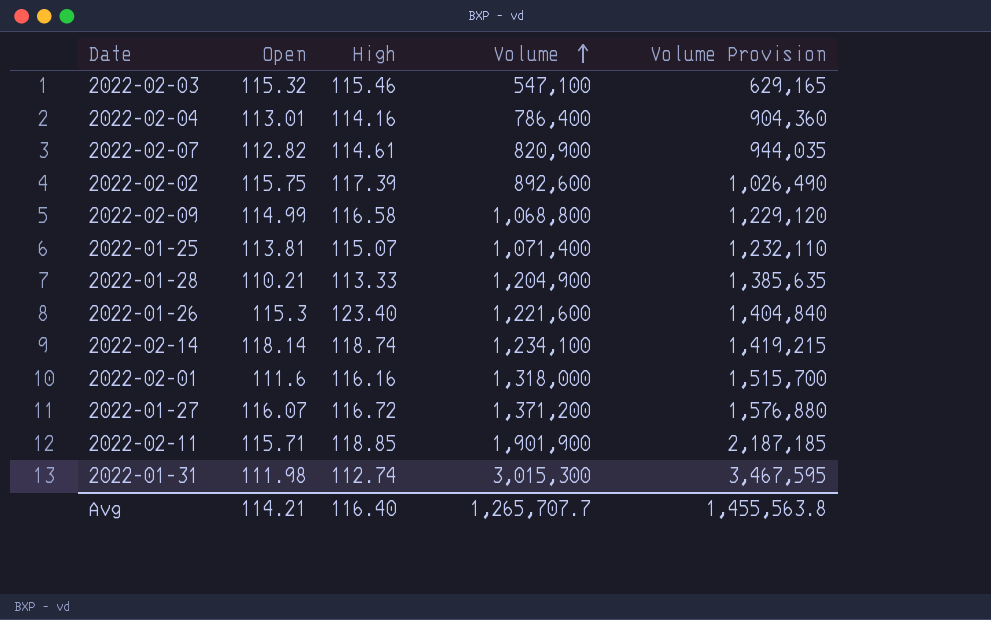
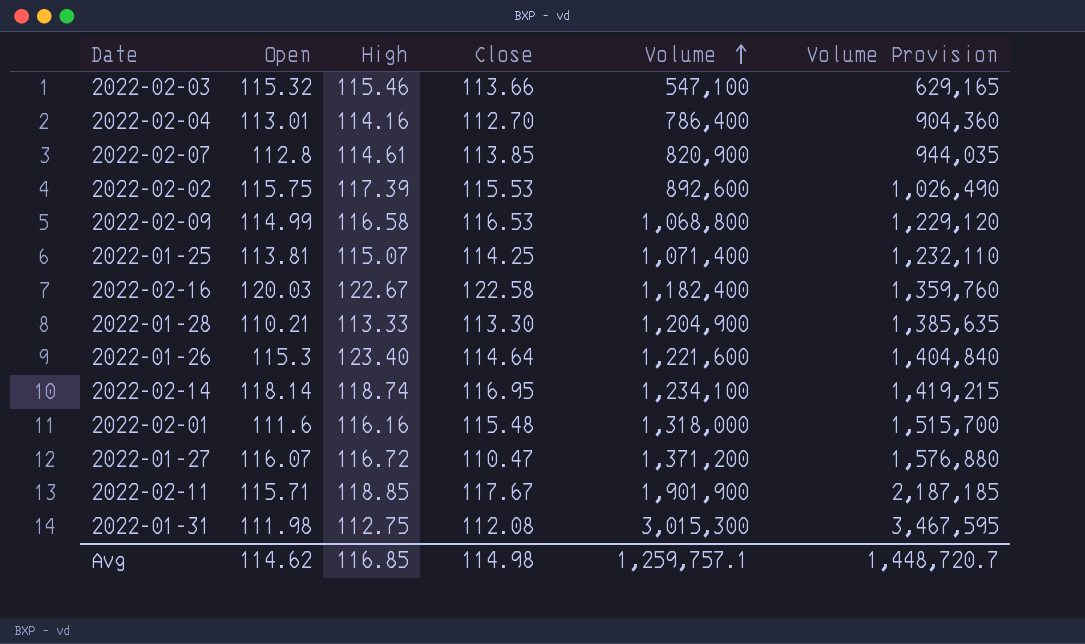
column Close | position: none -> 4
2022-02-07 | Open: 112.82 -> 112.8
row 2022-02-16: none -> 120.03 | 122.67 | 122.58 | 1,182,400 | 1,359,760
2022-01-31 | High: 112.74 -> 112.75
Avg | Open: 114.21 -> 114.62
Avg | High: 116.40 -> 116.85
Avg | Volume: 1,265,707.7 -> 1,259,757.1
Avg | Volume Provision: 1,455,563.8 -> 1,448,720.7

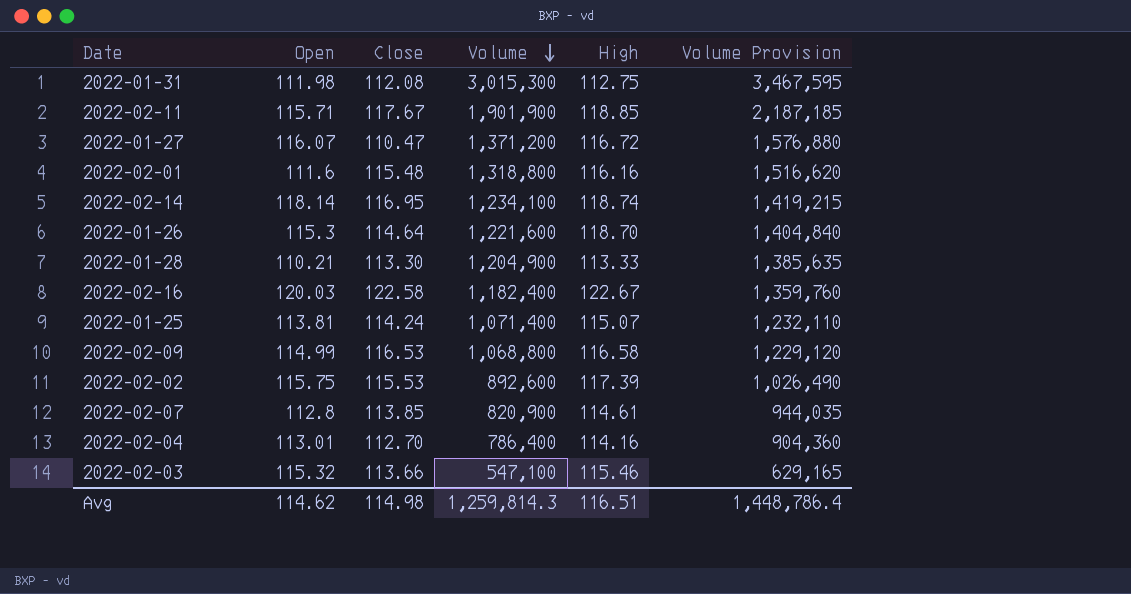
row order: Volume ascending -> Volume descending
column High | position: 3 -> 5
2022-02-01 | Volume: 1,318,000 -> 1,318,800
2022-02-01 | Volume Provision: 1,515,700 -> 1,516,620
2022-01-26 | High: 123.40 -> 118.70
2022-01-25 | Close: 114.25 -> 114.24
Avg | Volume: 1,259,757.1 -> 1,259,814.3
Avg | High: 116.85 -> 116.51
Avg | Volume Provision: 1,448,720.7 -> 1,448,786.4

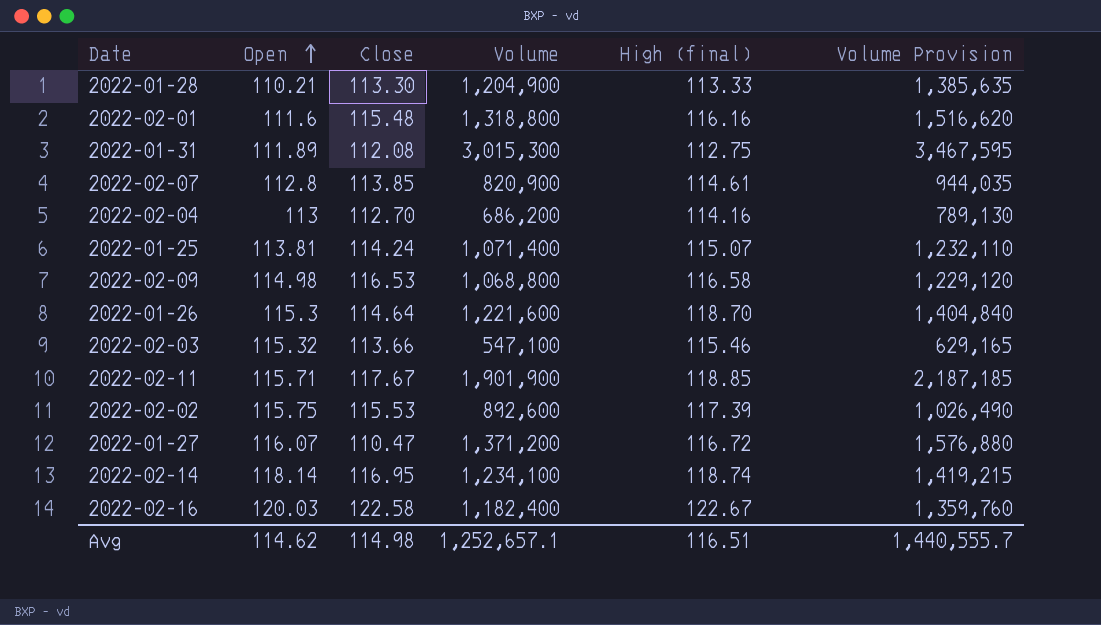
row order: Volume descending -> Open ascending
column name: High -> High (final)
2022-01-31 | Open: 111.98 -> 111.89
2022-02-04 | Open: 113.01 -> 113
2022-02-04 | Volume: 786,400 -> 686,200
2022-02-04 | Volume Provision: 904,360 -> 789,130
2022-02-09 | Open: 114.99 -> 114.98
Avg | Volume: 1,259,814.3 -> 1,252,657.1
Avg | Volume Provision: 1,448,786.4 -> 1,440,555.7

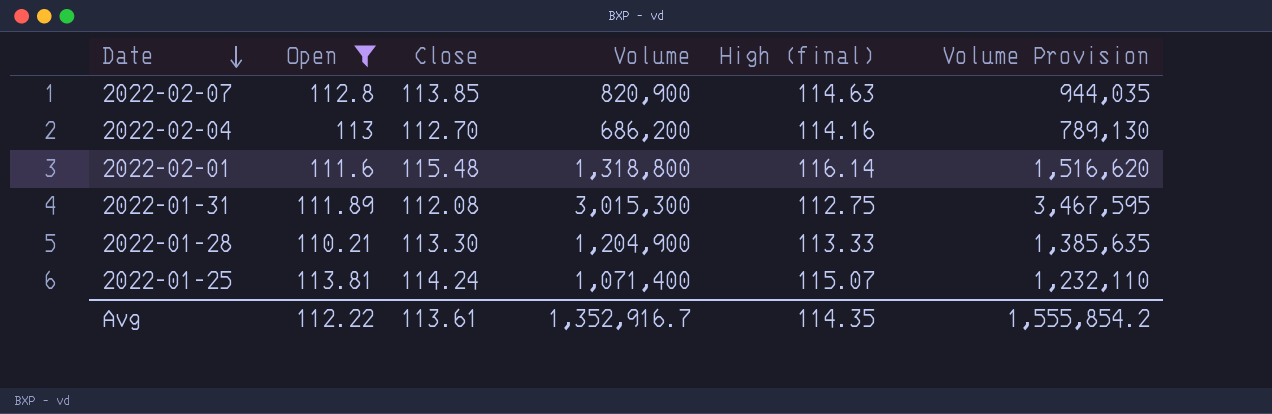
filter: none -> Open <= 113.81
row order: Open ascending -> Date descending
2022-02-07 | High (final): 114.61 -> 114.63
2022-02-01 | High (final): 116.16 -> 116.14
Avg | Open: 114.62 -> 112.22
Avg | Close: 114.98 -> 113.61
Avg | Volume: 1,252,657.1 -> 1,352,916.7
Avg | High (final): 116.51 -> 114.35
Avg | Volume Provision: 1,440,555.7 -> 1,555,854.2

